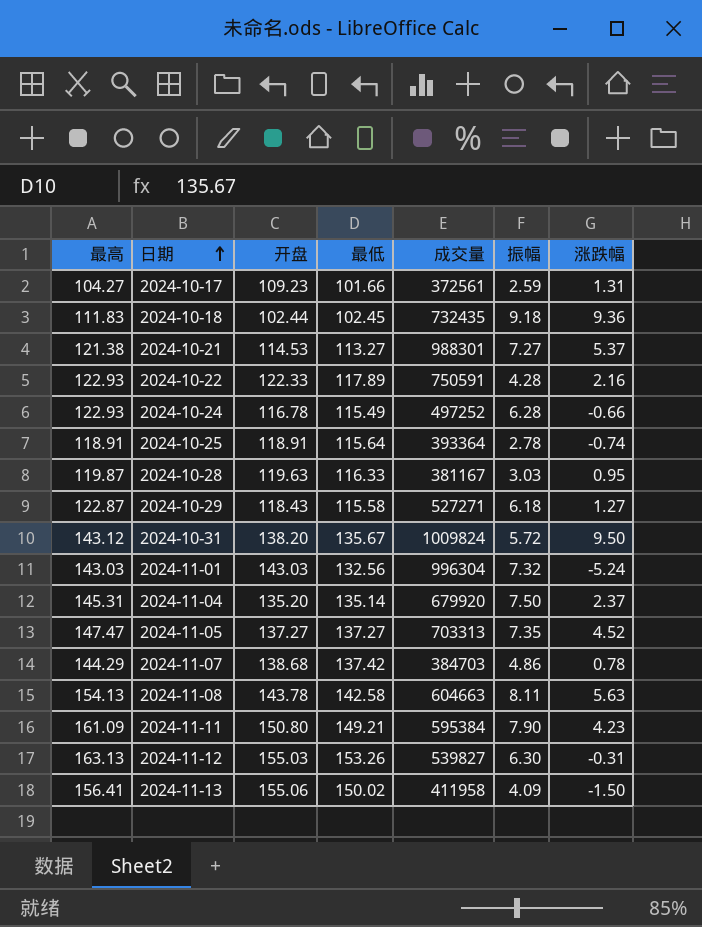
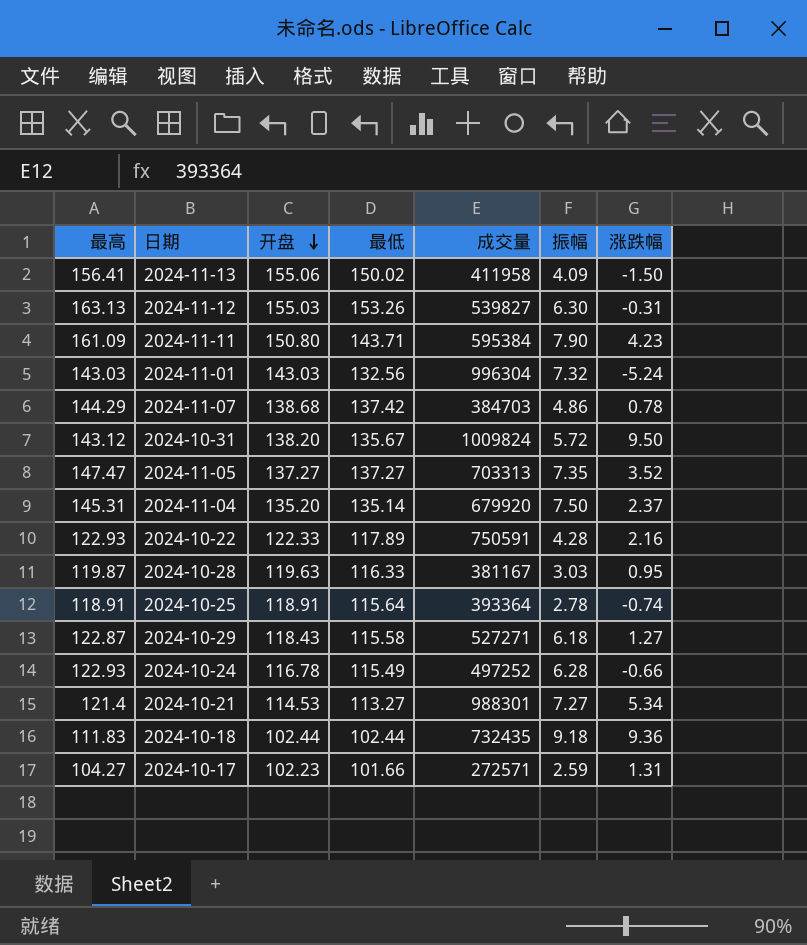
row order: 日期 ascending -> 开盘 descending
row 2024-11-08: 154.13 | 143.78 | 142.58 | 604663 | 8.11 | 5.63 -> none
2024-11-11 | 最低: 149.21 -> 143.71
2024-11-05 | 涨跌幅: 4.52 -> 3.52
2024-10-21 | 最高: 121.38 -> 121.4
2024-10-21 | 涨跌幅: 5.37 -> 5.34
2024-10-18 | 最低: 102.45 -> 102.44
2024-10-17 | 开盘: 109.23 -> 102.23
2024-10-17 | 成交量: 372561 -> 272571

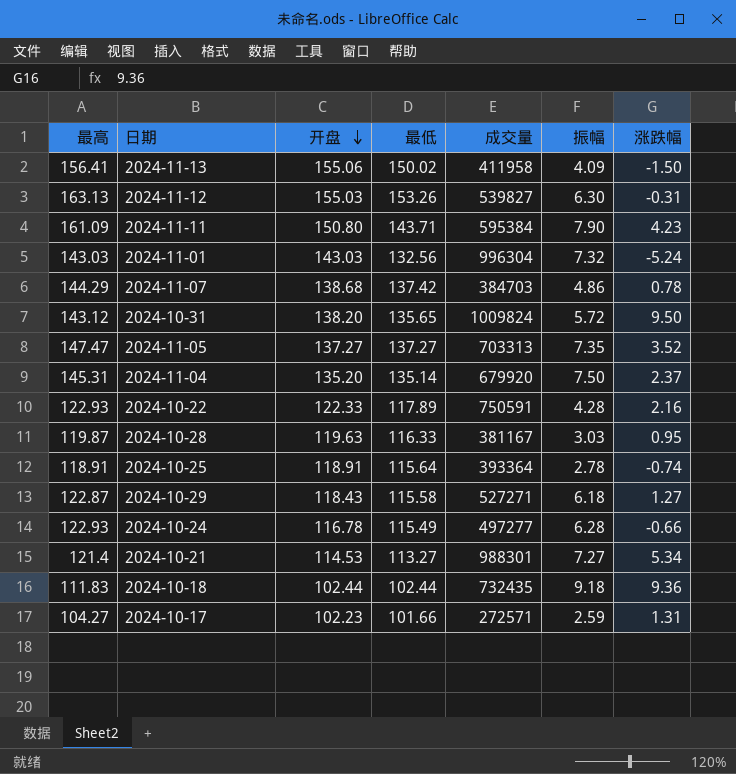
2024-10-31 | 最低: 135.67 -> 135.65
2024-10-24 | 成交量: 497252 -> 497277

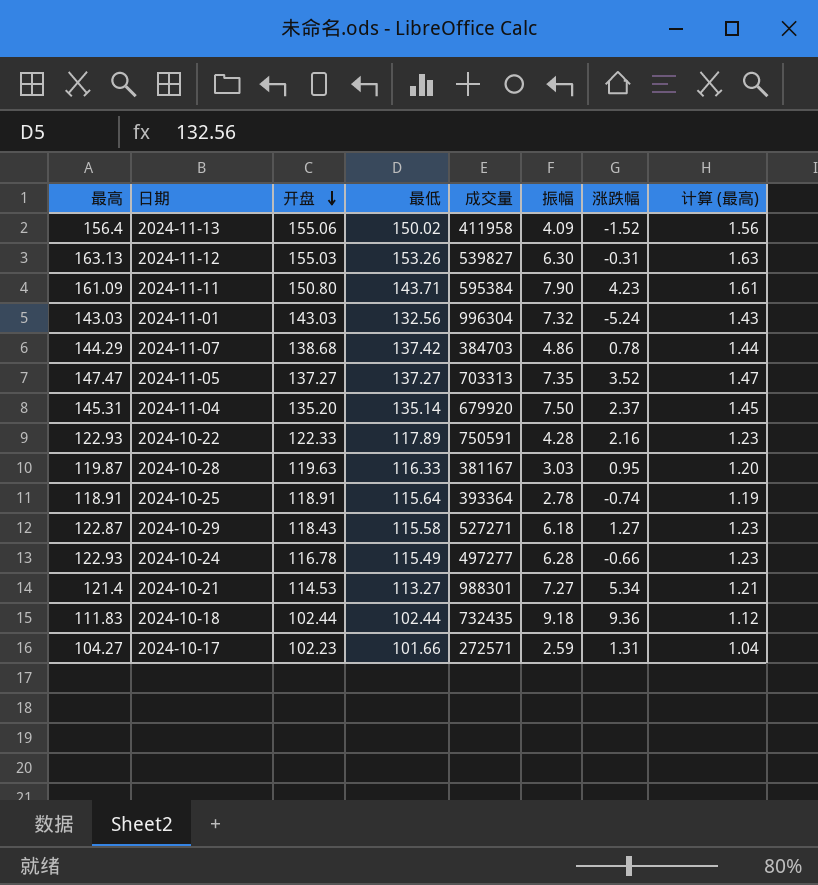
column 计算 (最高) | formula: none -> [最高] * 0.01
row 2024-10-31: 143.12 | 138.20 | 135.65 | 1009824 | 5.72 | 9.50 -> none
2024-11-13 | 最高: 156.41 -> 156.4
2024-11-13 | 涨跌幅: -1.50 -> -1.52

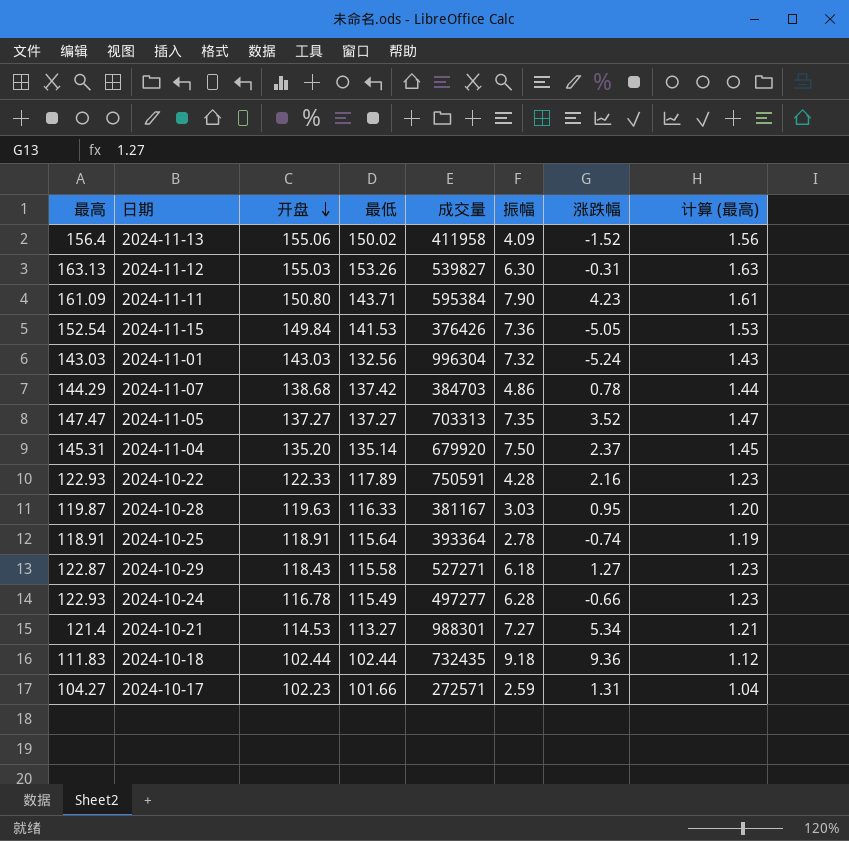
row 2024-11-15: none -> 152.54 | 149.84 | 141.53 | 376426 | 7.36 | -5.05 | 1.53

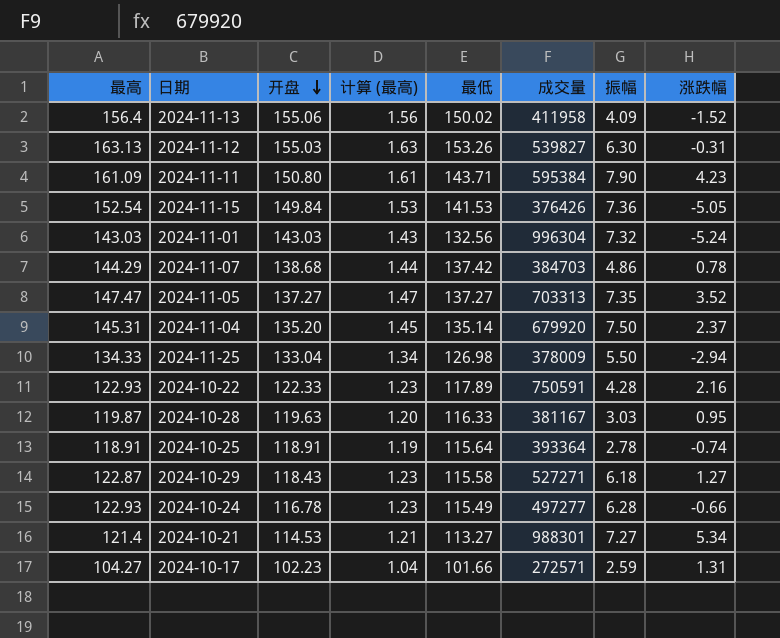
column 计算 (最高) | position: 8 -> 4
row 2024-10-18: 111.83 | 102.44 | 102.44 | 732435 | 9.18 | 9.36 | 1.12 -> none
row 2024-11-25: none -> 134.33 | 133.04 | 1.34 | 126.98 | 378009 | 5.50 | -2.94

